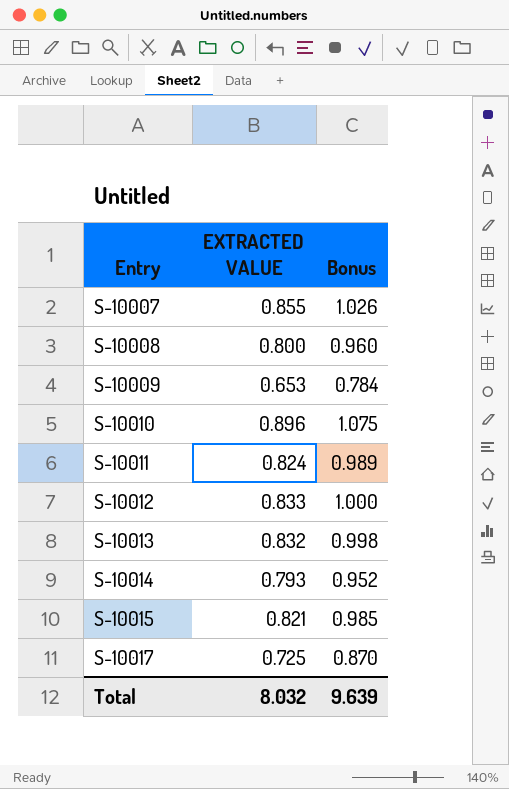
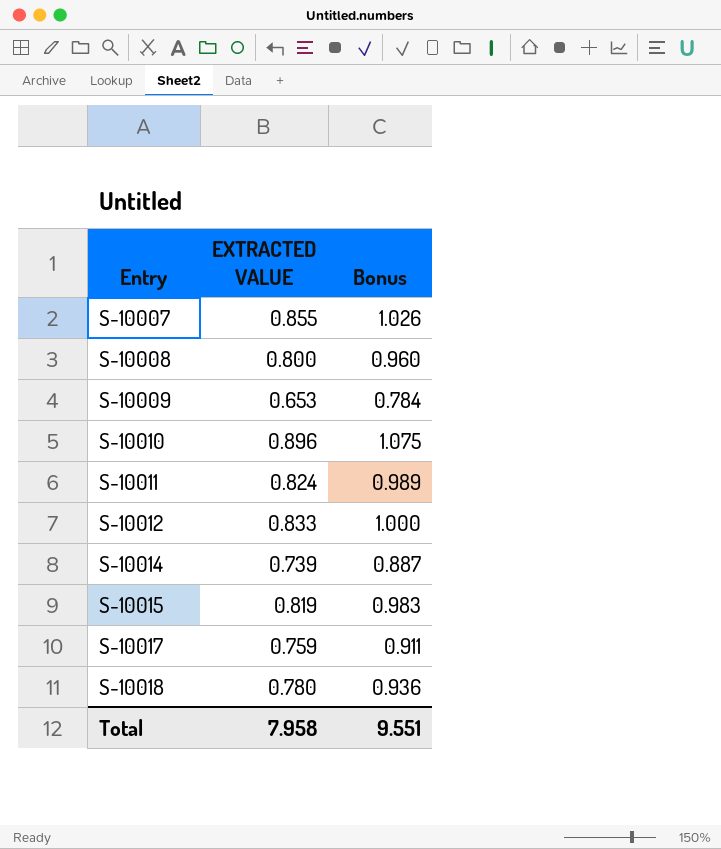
row S-10013: 0.832 | 0.998 -> none
S-10014 | EXTRACTED VALUE: 0.793 -> 0.739
S-10014 | Bonus: 0.952 -> 0.887
S-10015 | EXTRACTED VALUE: 0.821 -> 0.819
S-10015 | Bonus: 0.985 -> 0.983
S-10017 | EXTRACTED VALUE: 0.725 -> 0.759
S-10017 | Bonus: 0.870 -> 0.911
row S-10018: none -> 0.780 | 0.936
Total | EXTRACTED VALUE: 8.032 -> 7.958
Total | Bonus: 9.639 -> 9.551

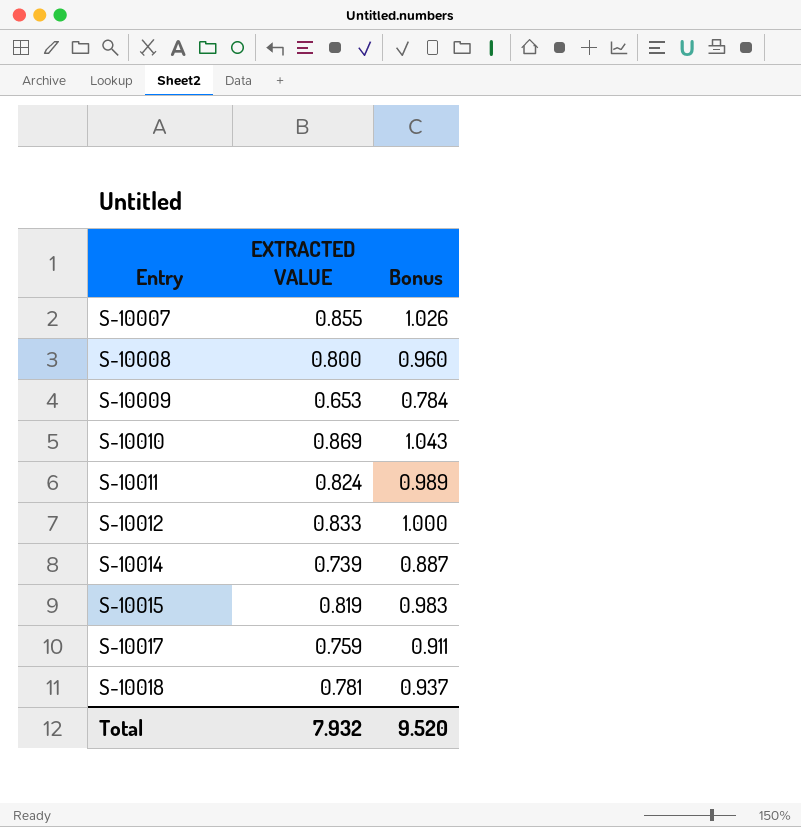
S-10010 | EXTRACTED VALUE: 0.896 -> 0.869
S-10010 | Bonus: 1.075 -> 1.043
S-10018 | EXTRACTED VALUE: 0.780 -> 0.781
S-10018 | Bonus: 0.936 -> 0.937
Total | EXTRACTED VALUE: 7.958 -> 7.932
Total | Bonus: 9.551 -> 9.520

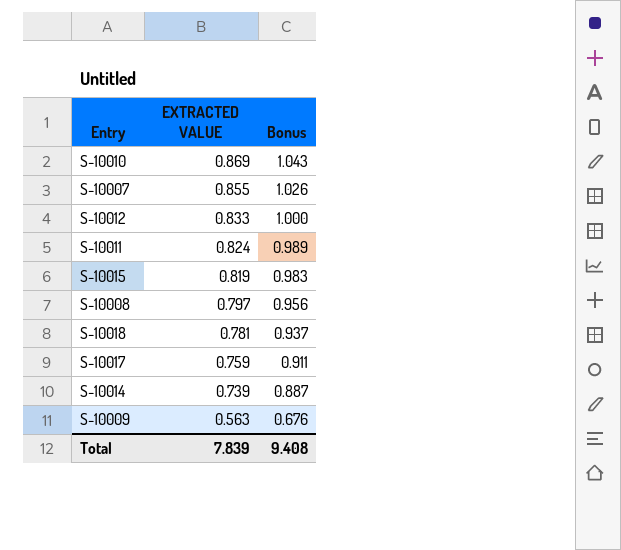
row order: Entry ascending -> EXTRACTED VALUE descending
S-10008 | EXTRACTED VALUE: 0.800 -> 0.797
S-10008 | Bonus: 0.960 -> 0.956
S-10009 | EXTRACTED VALUE: 0.653 -> 0.563
S-10009 | Bonus: 0.784 -> 0.676
Total | EXTRACTED VALUE: 7.932 -> 7.839
Total | Bonus: 9.520 -> 9.408

